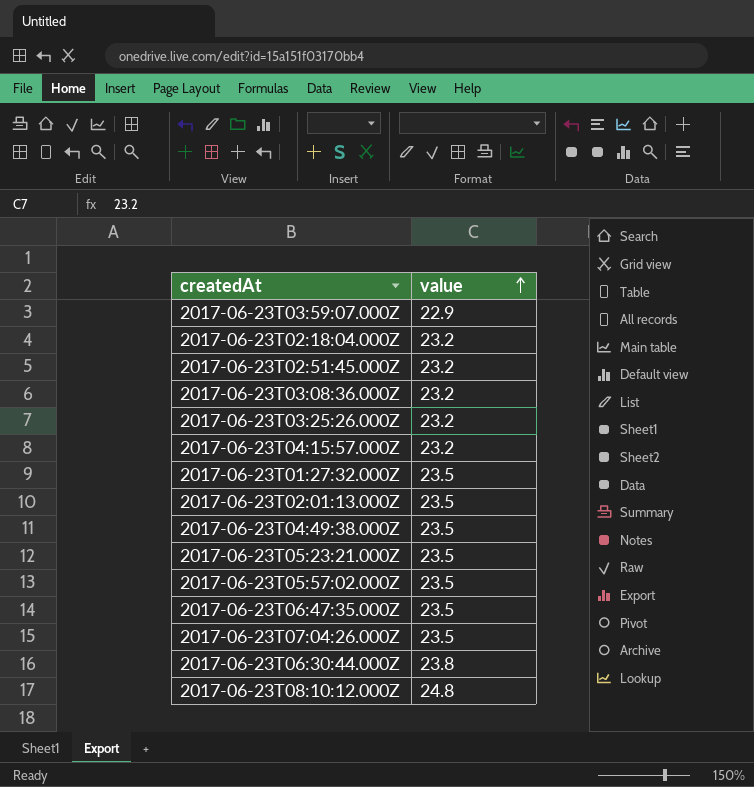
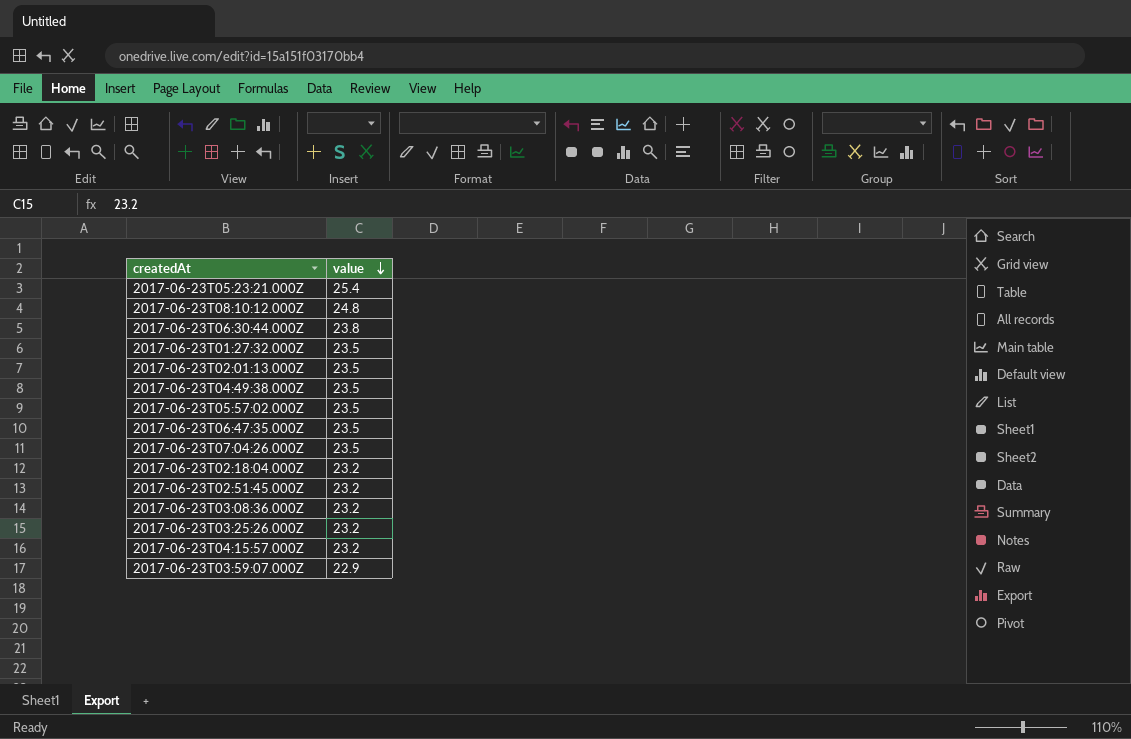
row order: value ascending -> value descending
2017-06-23T05:23:21.000Z | value: 23.5 -> 25.4

